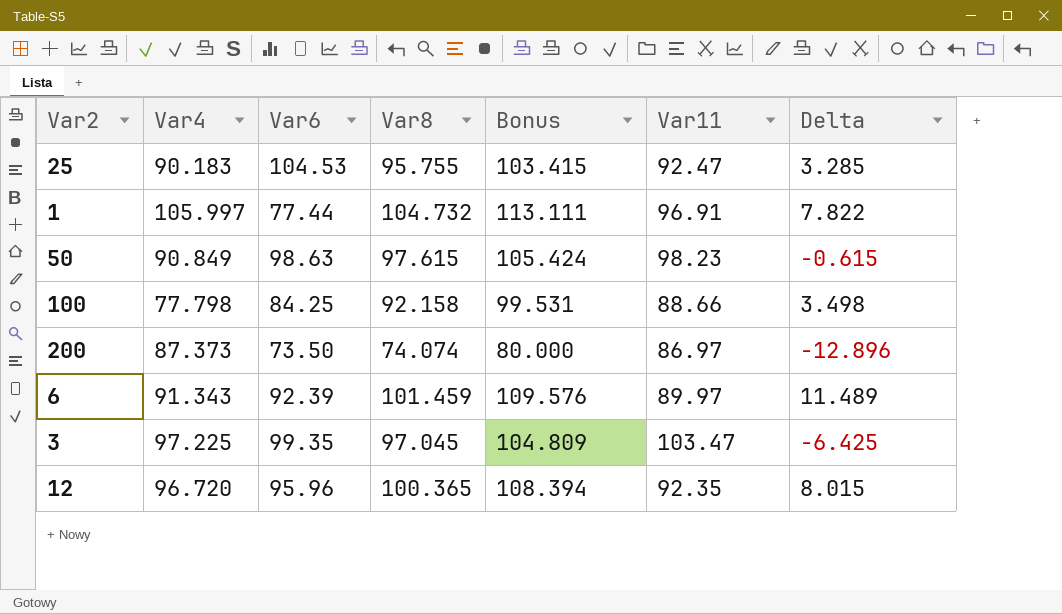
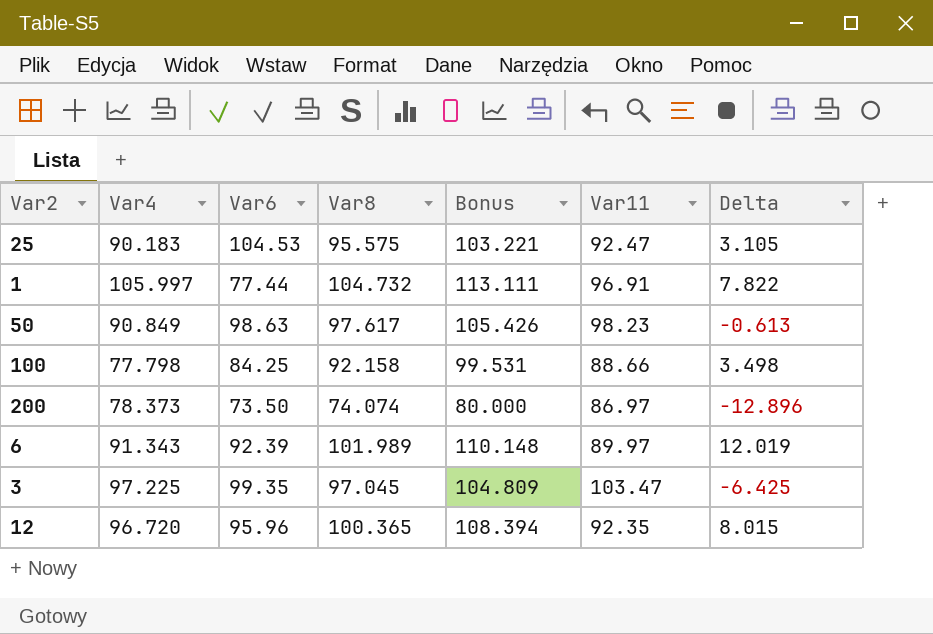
25 | Var8: 95.755 -> 95.575
25 | Bonus: 103.415 -> 103.221
25 | Delta: 3.285 -> 3.105
50 | Var8: 97.615 -> 97.617
50 | Bonus: 105.424 -> 105.426
50 | Delta: -0.615 -> -0.613
200 | Var4: 87.373 -> 78.373
6 | Var8: 101.459 -> 101.989
6 | Bonus: 109.576 -> 110.148
6 | Delta: 11.489 -> 12.019

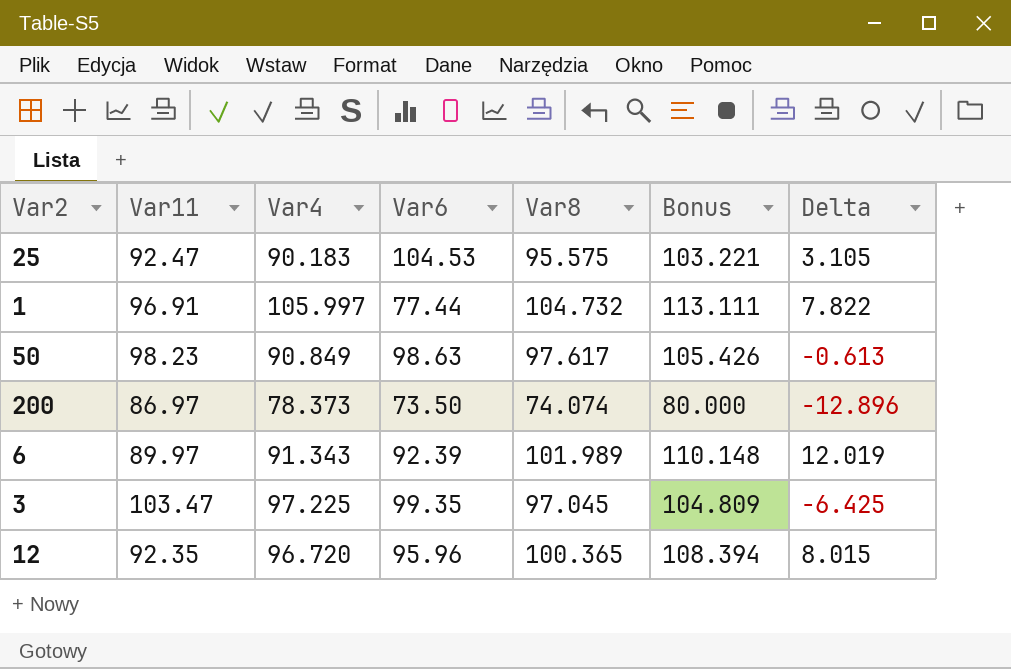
column Var11 | position: 6 -> 2
row 100: 77.798 | 84.25 | 92.158 | 99.531 | 88.66 | 3.498 -> none

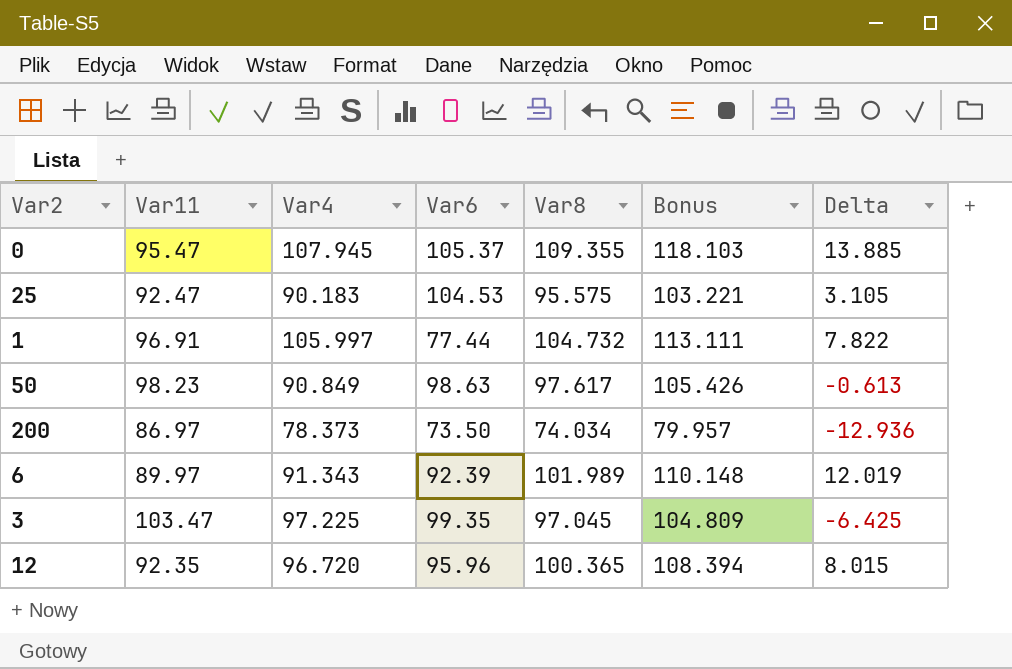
row 0: none -> 95.47 | 107.945 | 105.37 | 109.355 | 118.103 | 13.885
200 | Var8: 74.074 -> 74.034
200 | Bonus: 80.000 -> 79.957
200 | Delta: -12.896 -> -12.936

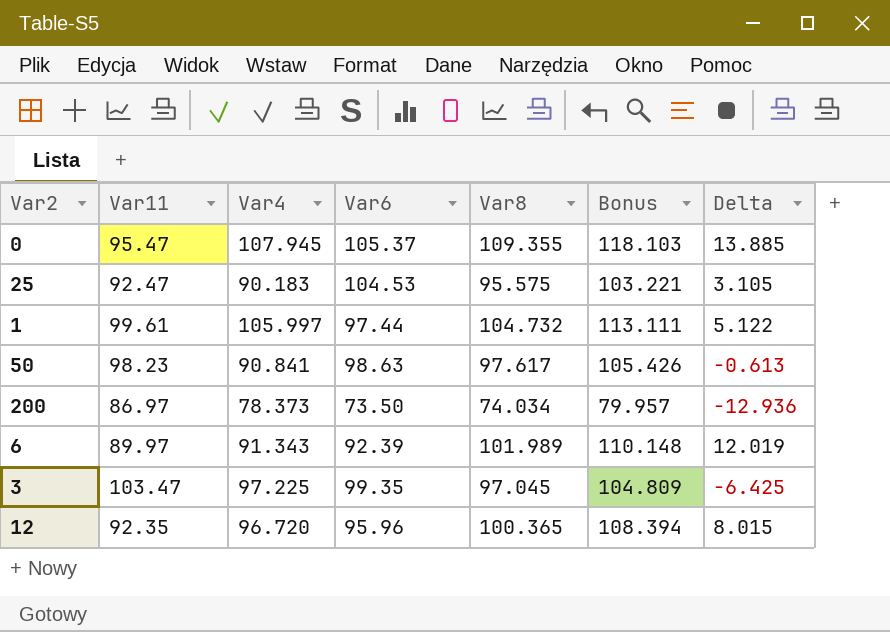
1 | Var11: 96.91 -> 99.61
1 | Var6: 77.44 -> 97.44
1 | Delta: 7.822 -> 5.122
50 | Var4: 90.849 -> 90.841

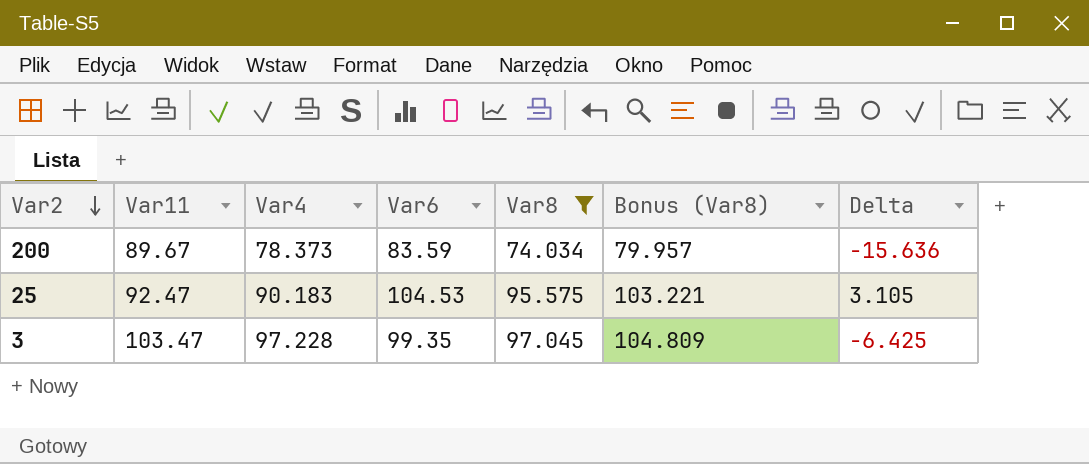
filter: none -> Var8 <= 97.045
row order: none -> Var2 descending
column name: Bonus -> Bonus (Var8)
200 | Var11: 86.97 -> 89.67
200 | Var6: 73.50 -> 83.59
200 | Delta: -12.936 -> -15.636
3 | Var4: 97.225 -> 97.228

